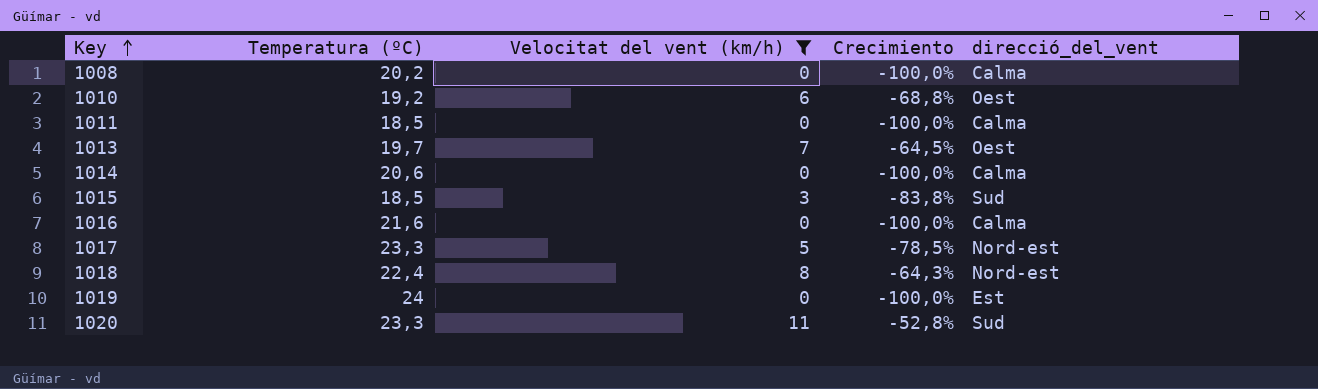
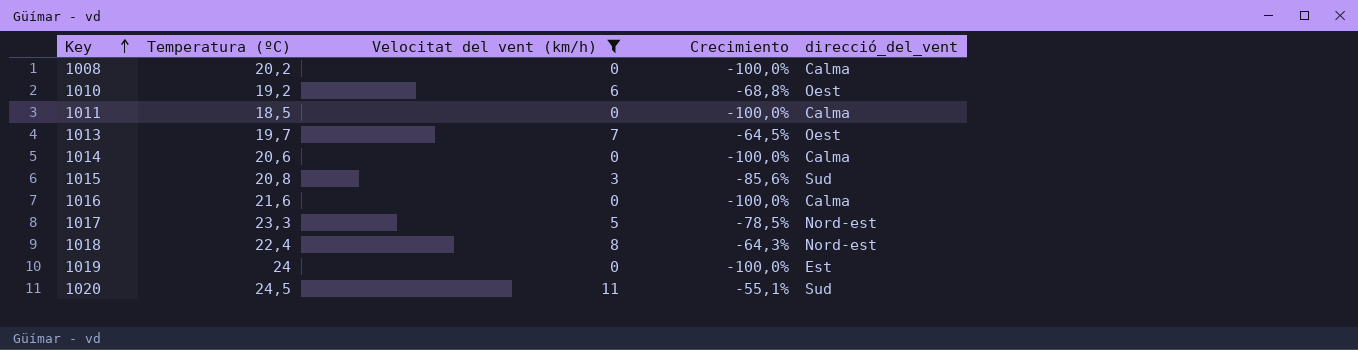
1015 | Temperatura (ºC): 18,5 -> 20,8
1015 | Crecimiento: -83,8% -> -85,6%
1020 | Temperatura (ºC): 23,3 -> 24,5
1020 | Crecimiento: -52,8% -> -55,1%

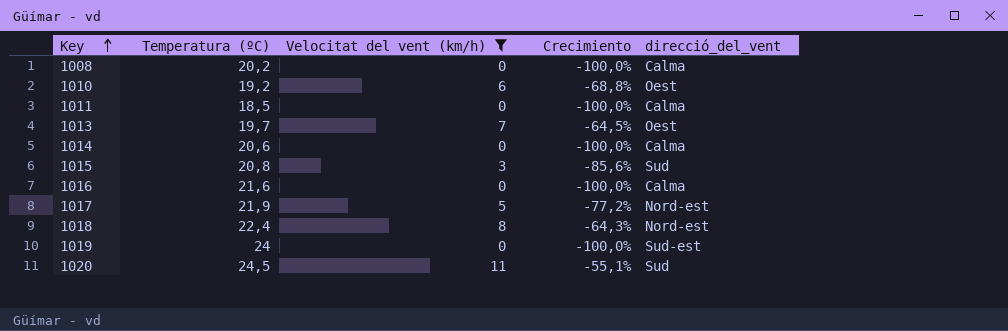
1017 | Temperatura (ºC): 23,3 -> 21,9
1017 | Crecimiento: -78,5% -> -77,2%
1019 | direcció_del_vent: Est -> Sud-est

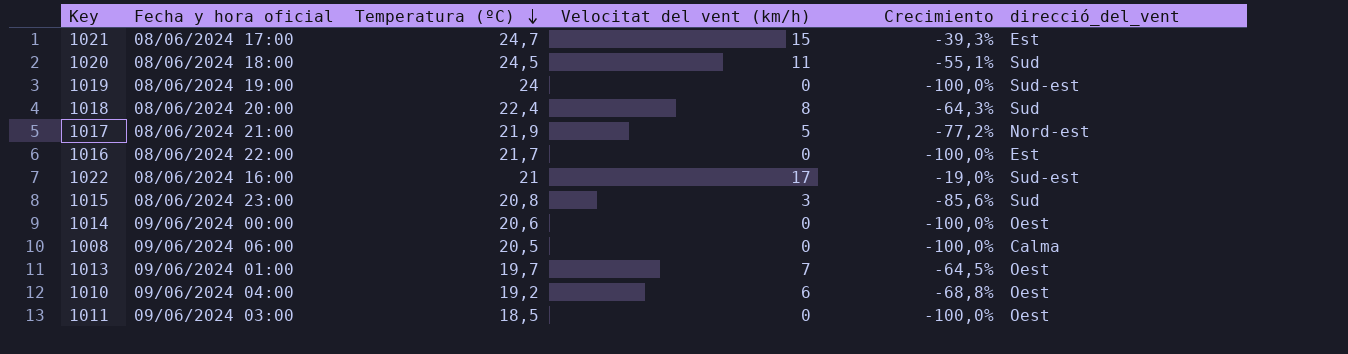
filter: Velocitat del vent (km/h) <= 11 -> none
row order: Key ascending -> Temperatura (ºC) descending
column Fecha y hora oficial | position: none -> 2
1018 | direcció_del_vent: Nord-est -> Sud
1016 | Temperatura (ºC): 21,6 -> 21,7
1016 | direcció_del_vent: Calma -> Est
1014 | direcció_del_vent: Calma -> Oest
1008 | Temperatura (ºC): 20,2 -> 20,5
1011 | direcció_del_vent: Calma -> Oest

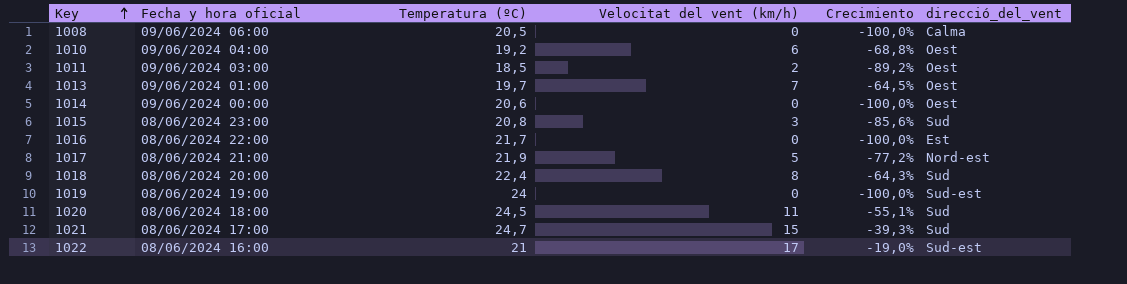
row order: Temperatura (ºC) descending -> Key ascending
1011 | Velocitat del vent (km/h): 0 -> 2
1011 | Crecimiento: -100,0% -> -89,2%
1021 | direcció_del_vent: Est -> Sud

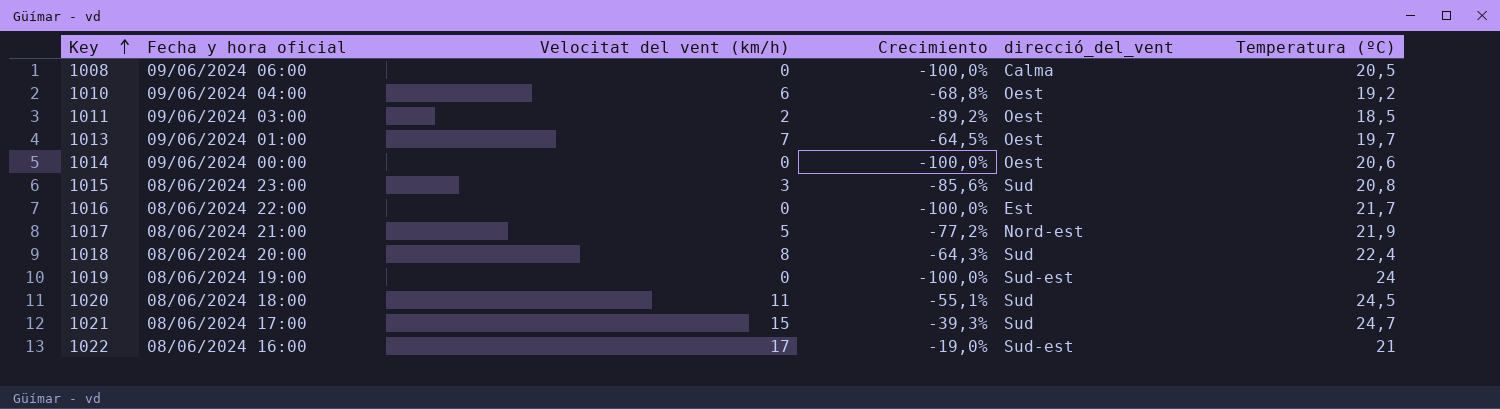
column Temperatura (ºC) | position: 3 -> 6

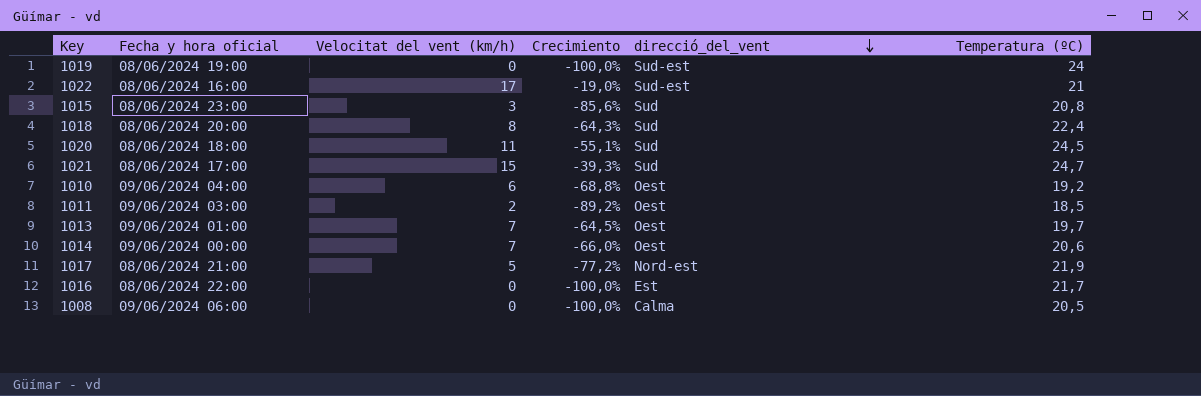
row order: Key ascending -> direcció_del_vent descending
1014 | Velocitat del vent (km/h): 0 -> 7
1014 | Crecimiento: -100,0% -> -66,0%

